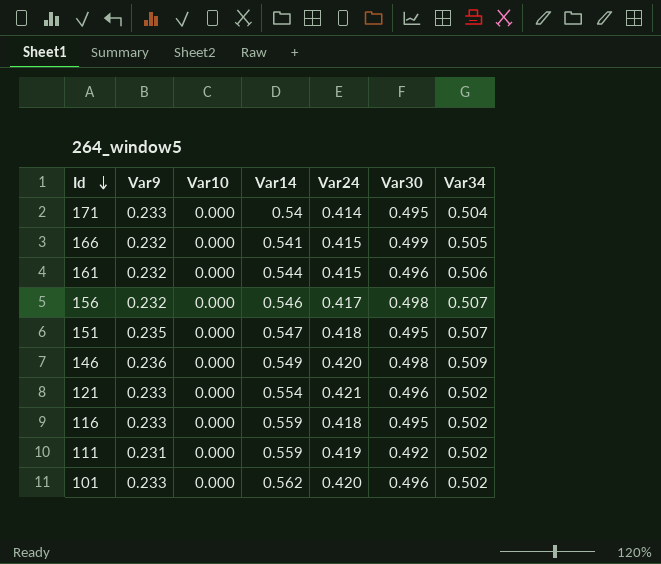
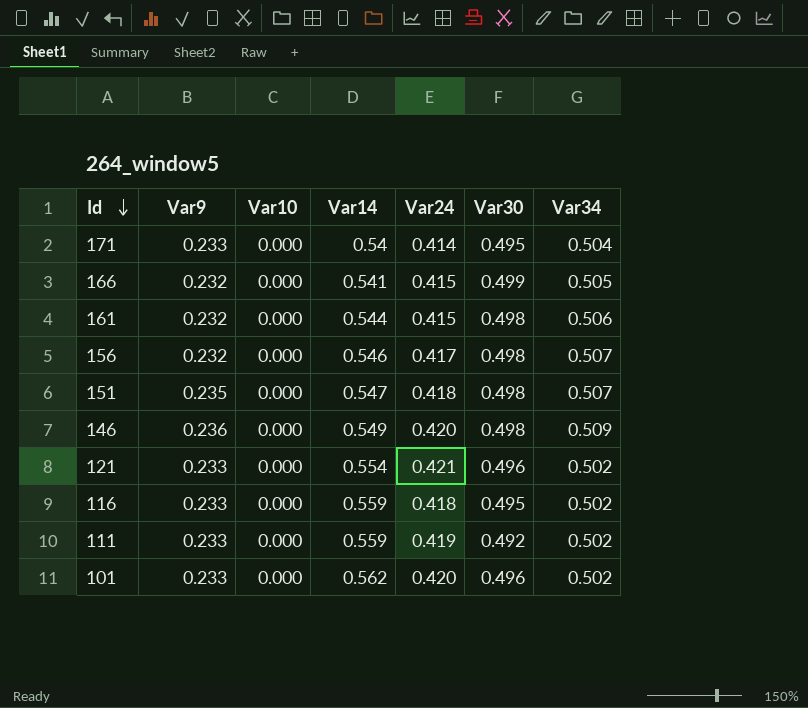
161 | Var30: 0.496 -> 0.498
151 | Var30: 0.495 -> 0.498
111 | Var9: 0.231 -> 0.233

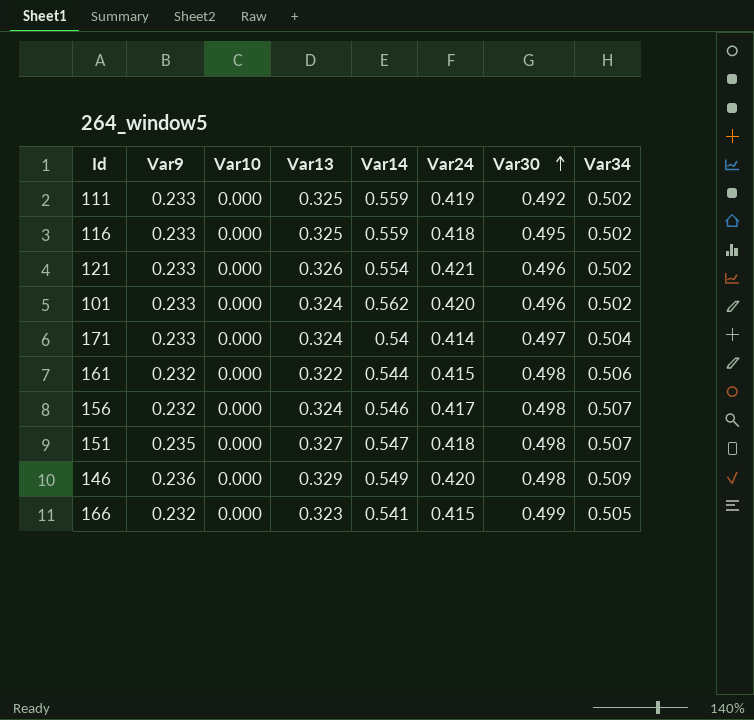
row order: Id descending -> Var30 ascending
column Var13 | position: none -> 4
171 | Var30: 0.495 -> 0.497

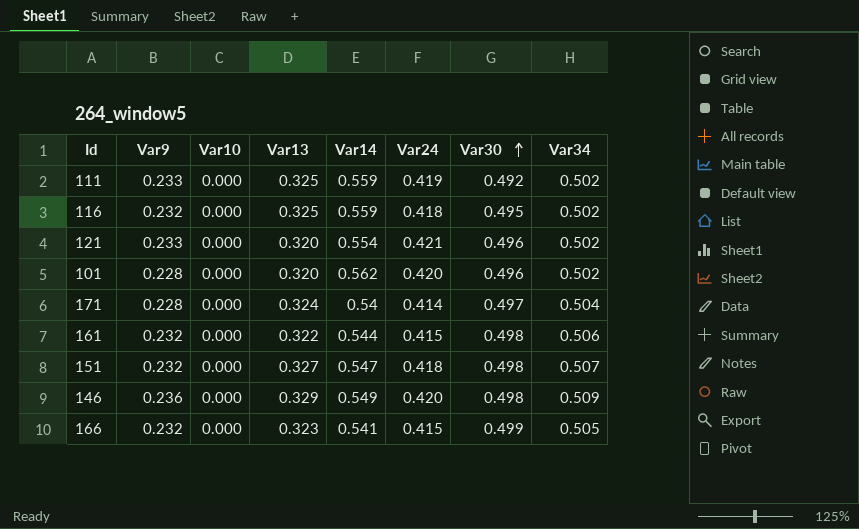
row 156: 0.232 | 0.000 | 0.324 | 0.546 | 0.417 | 0.498 | 0.507 -> none
116 | Var9: 0.233 -> 0.232
121 | Var13: 0.326 -> 0.320
101 | Var9: 0.233 -> 0.228
101 | Var13: 0.324 -> 0.320
171 | Var9: 0.233 -> 0.228
151 | Var9: 0.235 -> 0.232

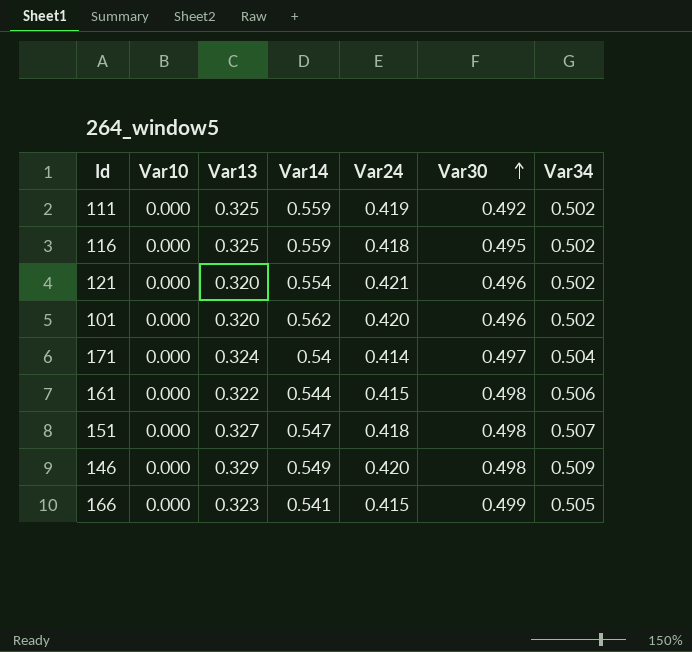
column Var9 | position: 2 -> none

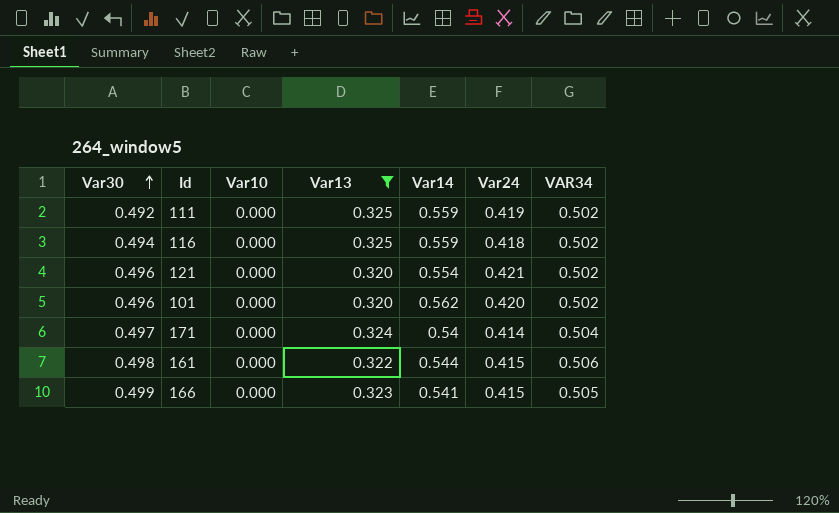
filter: none -> Var13 <= 0.325
column Var30 | position: 6 -> 1
column name: Var34 -> VAR34
116 | Var30: 0.495 -> 0.494

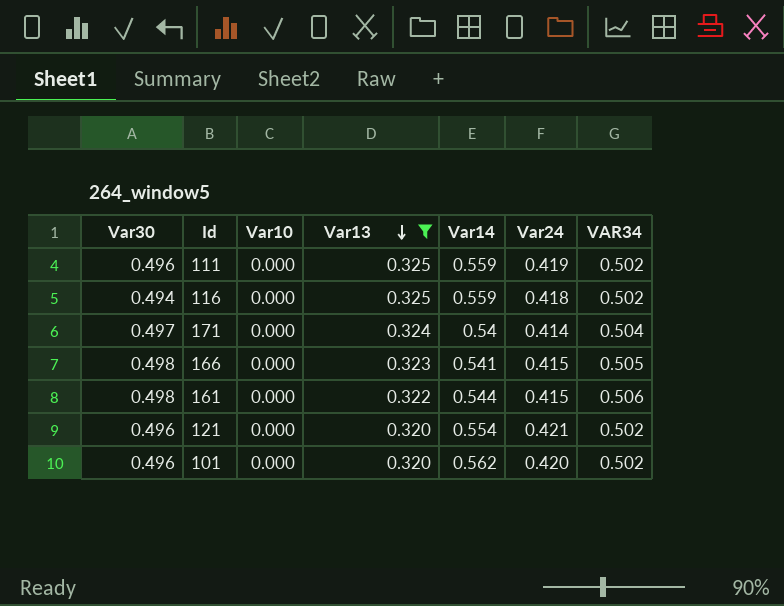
row order: Var30 ascending -> Var13 descending
111 | Var30: 0.492 -> 0.496
166 | Var30: 0.499 -> 0.498

